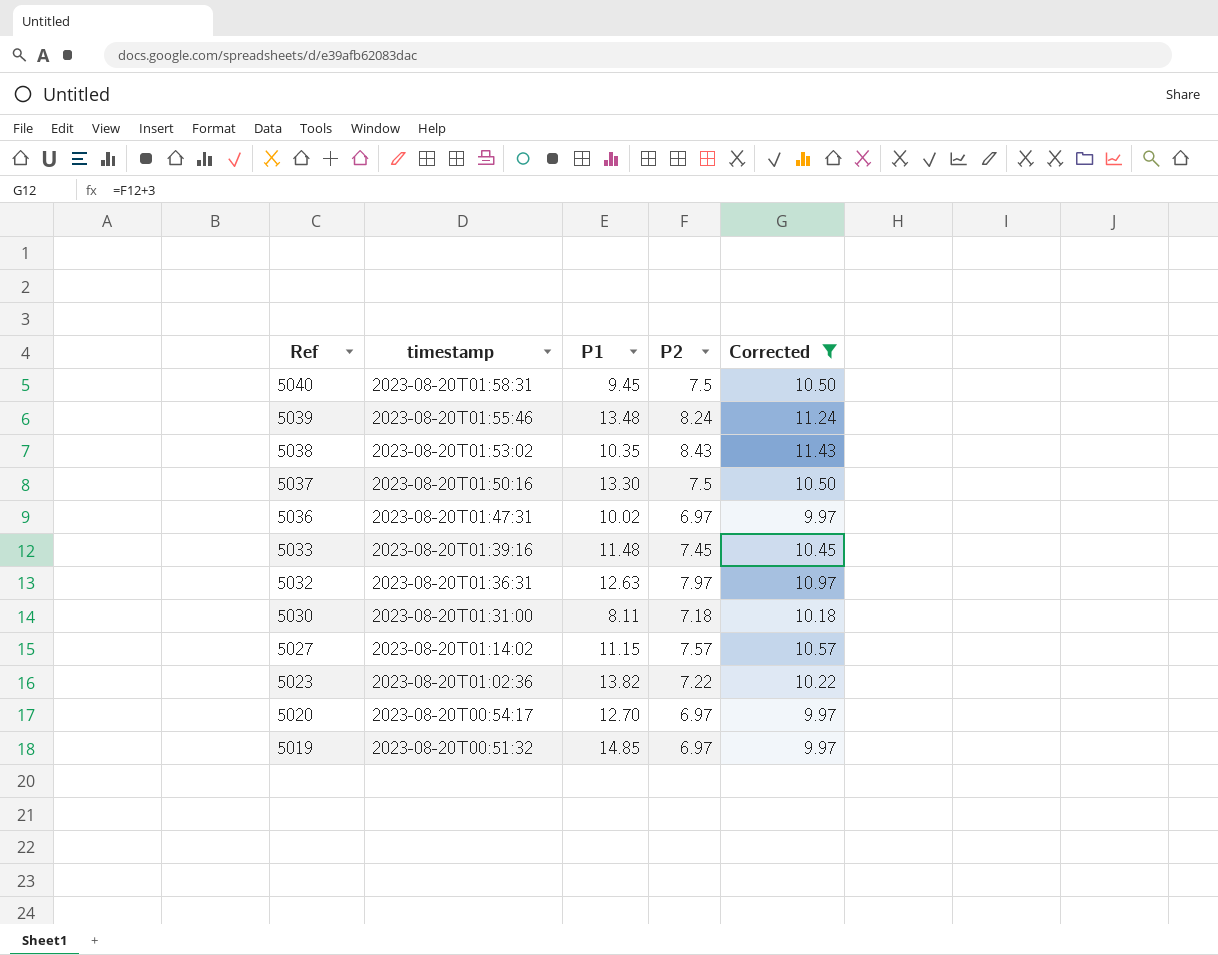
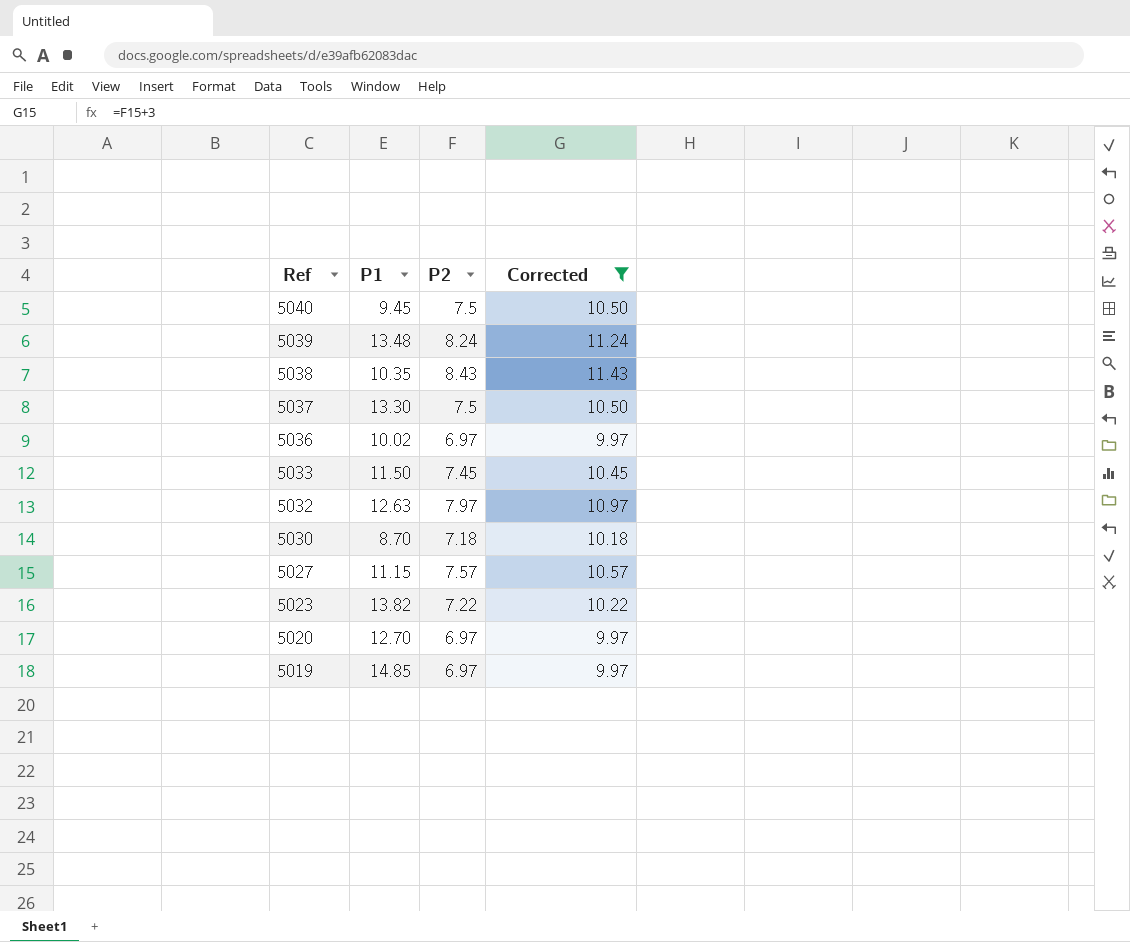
column timestamp | position: 2 -> none
5033 | P1: 11.48 -> 11.50
5030 | P1: 8.11 -> 8.70

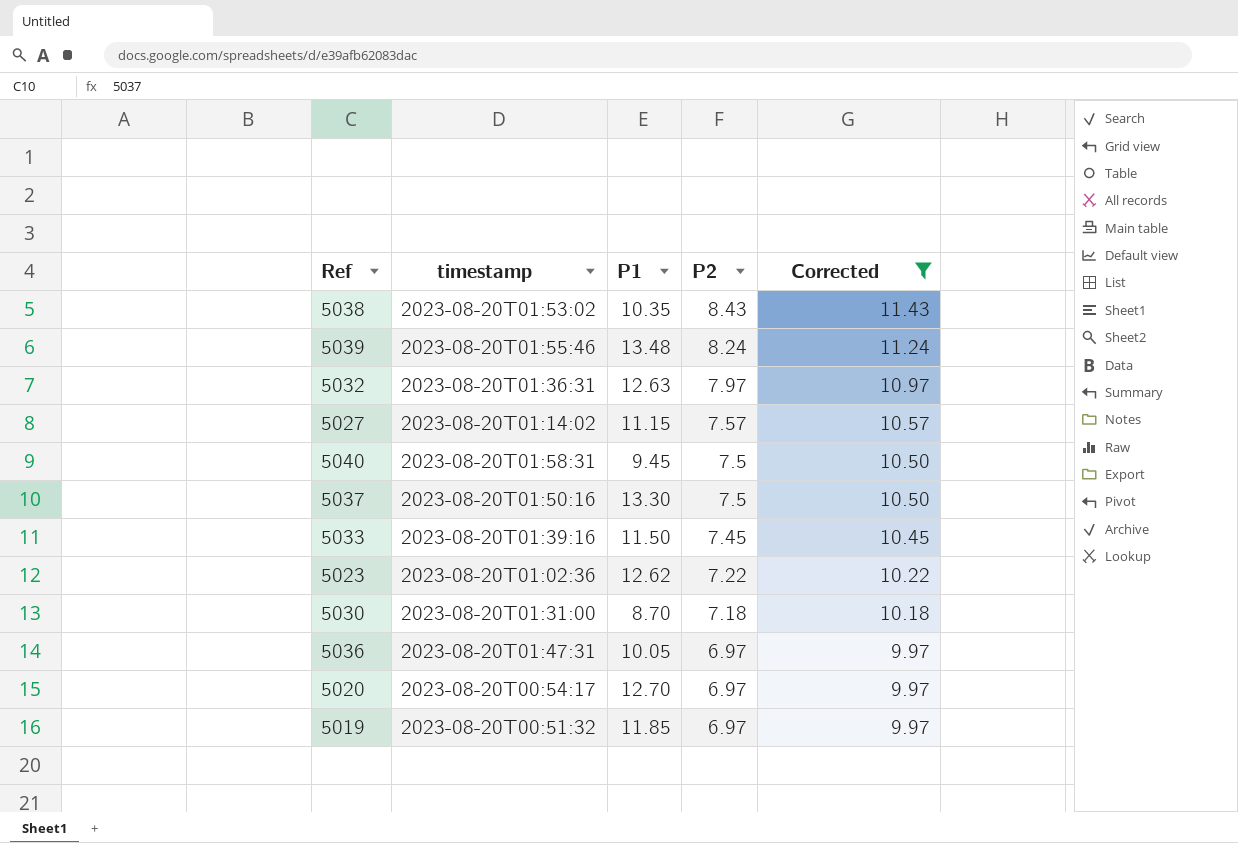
row order: Ref descending -> P2 descending
column timestamp | position: none -> 2
5023 | P1: 13.82 -> 12.62
5036 | P1: 10.02 -> 10.05
5019 | P1: 14.85 -> 11.85

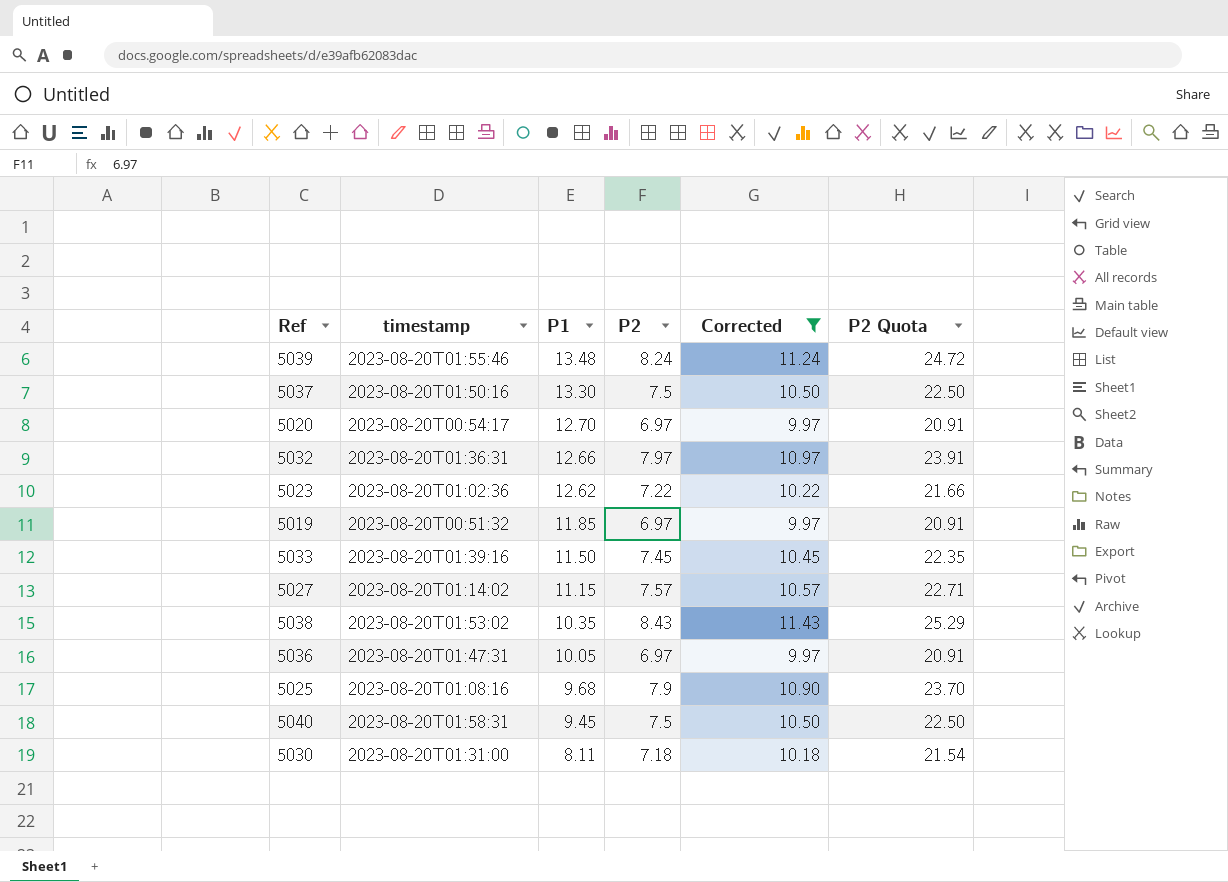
row order: P2 descending -> P1 descending
column P2 Quota | formula: none -> [P2] * 3
5032 | P1: 12.63 -> 12.66
row 5025: none -> 2023-08-20T01:08:16 | 9.68 | 7.9 | 10.90 | 23.70
5030 | P1: 8.70 -> 8.11

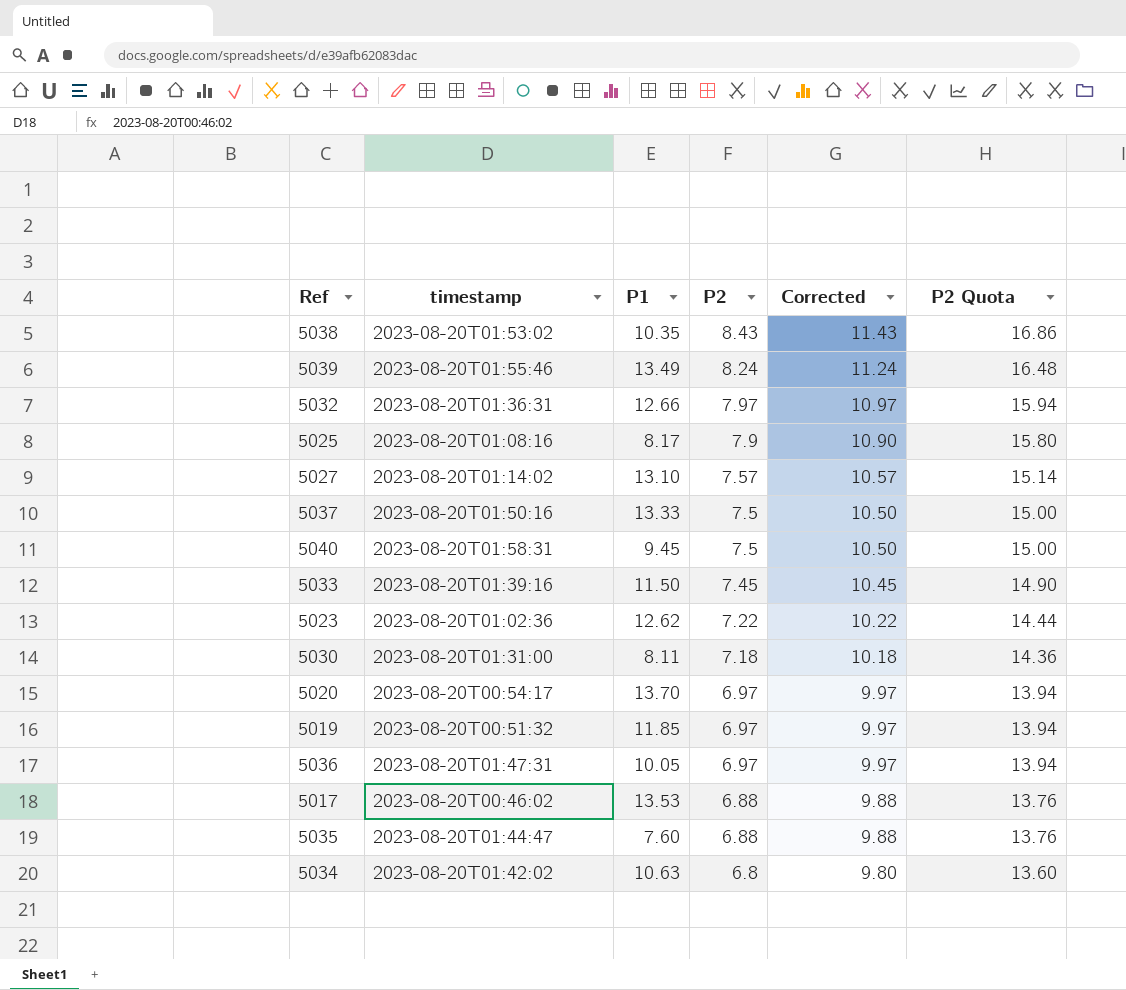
filter: Corrected >= 9.97 -> none
row order: P1 descending -> P2 descending
column P2 Quota | formula: [P2] * 3 -> [P2] * 2
5039 | P1: 13.48 -> 13.49
5025 | P1: 9.68 -> 8.17
5027 | P1: 11.15 -> 13.10
5037 | P1: 13.30 -> 13.33
5020 | P1: 12.70 -> 13.70

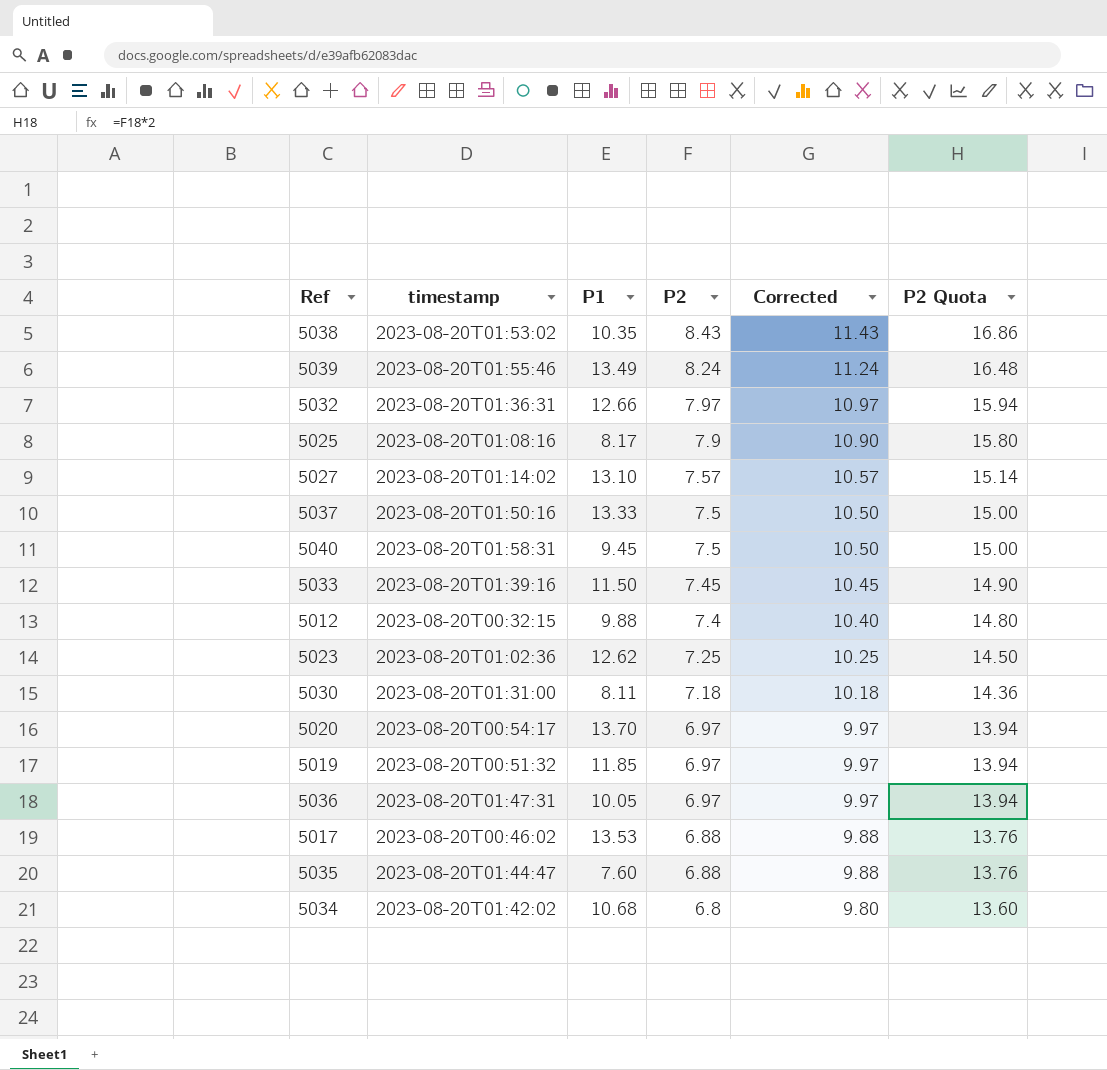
row 5012: none -> 2023-08-20T00:32:15 | 9.88 | 7.4 | 10.40 | 14.80
5023 | P2: 7.22 -> 7.25
5023 | Corrected: 10.22 -> 10.25
5023 | P2 Quota: 14.44 -> 14.50
5034 | P1: 10.63 -> 10.68

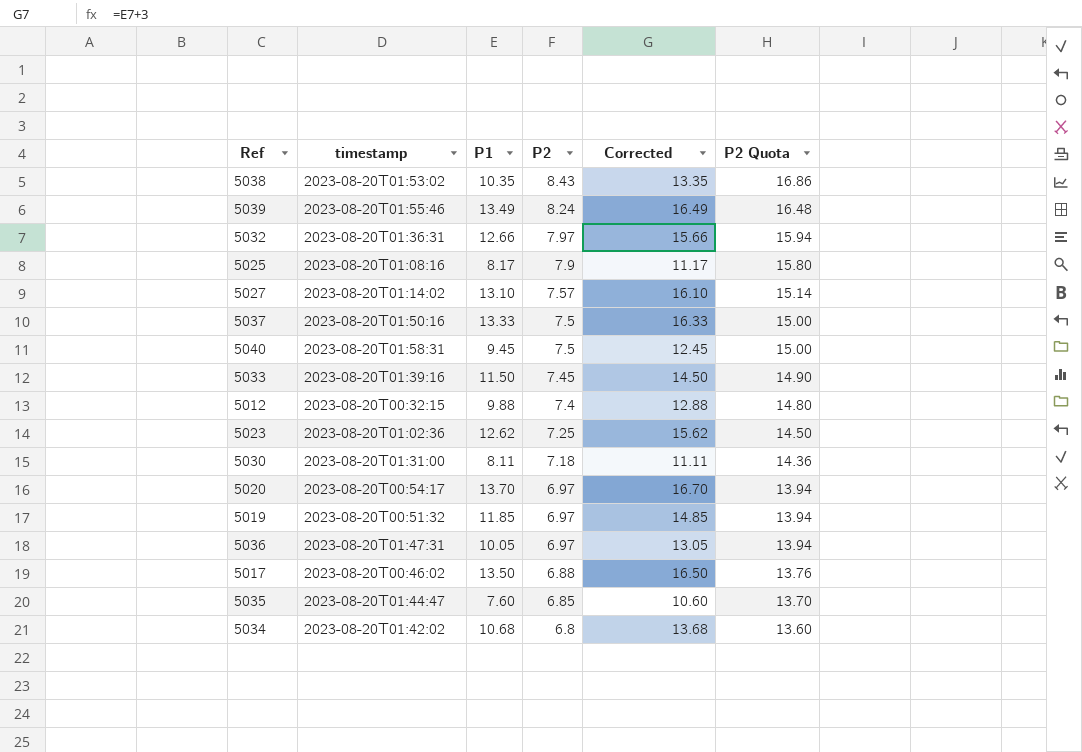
column Corrected | formula: [P2] + 3 -> [P1] + 3
5017 | P1: 13.53 -> 13.50
5035 | P2: 6.88 -> 6.85
5035 | P2 Quota: 13.76 -> 13.70

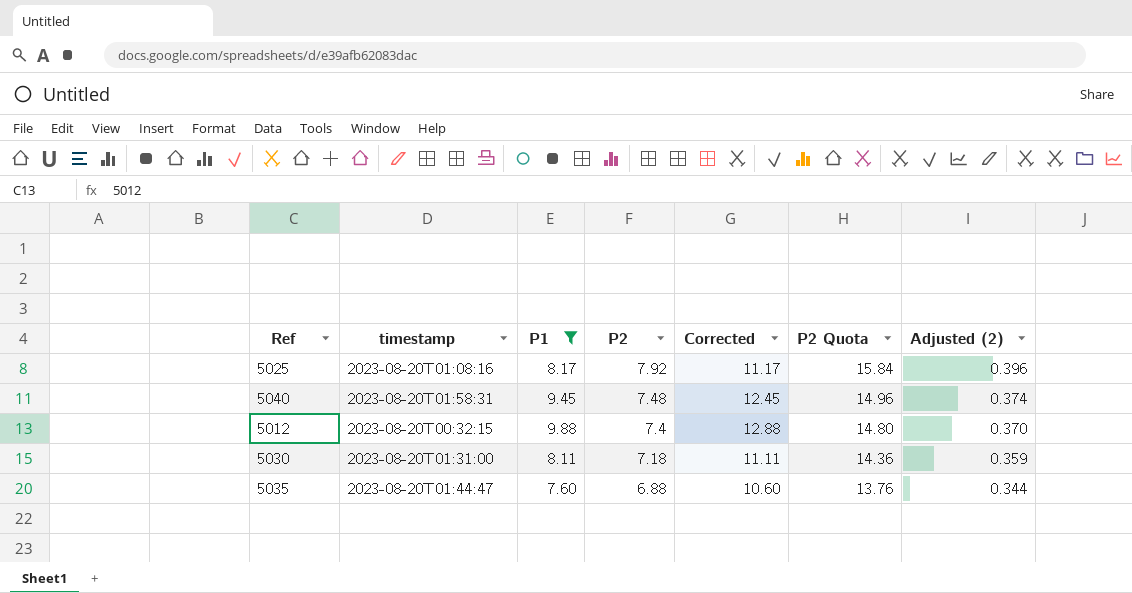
filter: none -> P1 <= 9.88
column Adjusted (2) | formula: none -> [P2] * 0.05
5025 | P2: 7.9 -> 7.92
5025 | P2 Quota: 15.80 -> 15.84
5040 | P2: 7.5 -> 7.48
5040 | P2 Quota: 15.00 -> 14.96
5035 | P2: 6.85 -> 6.88
5035 | P2 Quota: 13.70 -> 13.76

